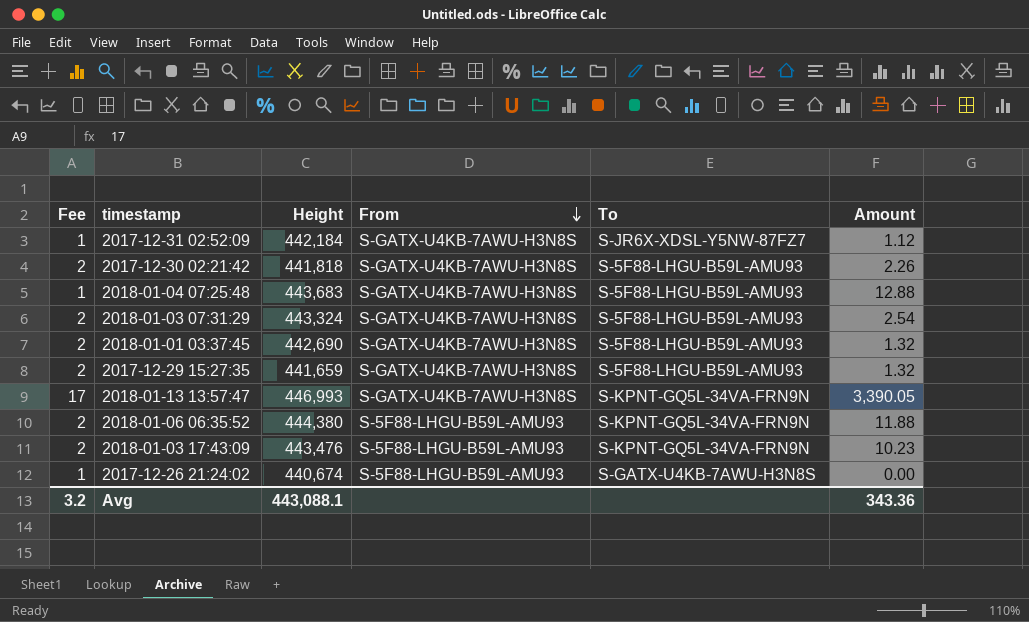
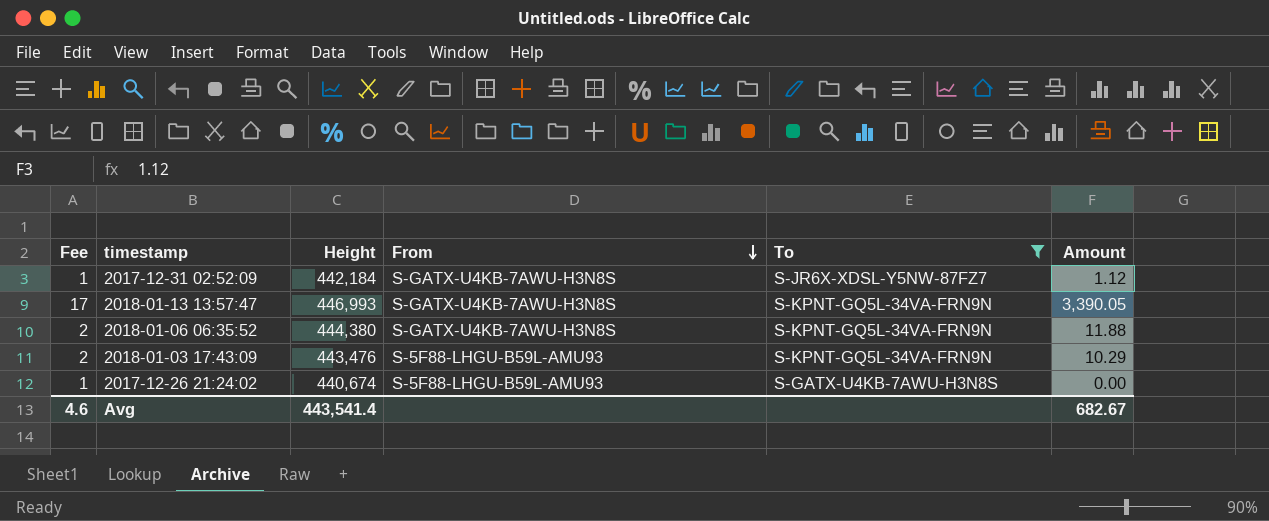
filter: none -> To != S-5F88-LHGU-B59L-AMU93
2018-01-06 06:35:52 | From: S-5F88-LHGU-B59L-AMU93 -> S-GATX-U4KB-7AWU-H3N8S
2018-01-03 17:43:09 | Amount: 10.23 -> 10.29
Avg | Fee: 3.2 -> 4.6
Avg | Height: 443,088.1 -> 443,541.4
Avg | Amount: 343.36 -> 682.67

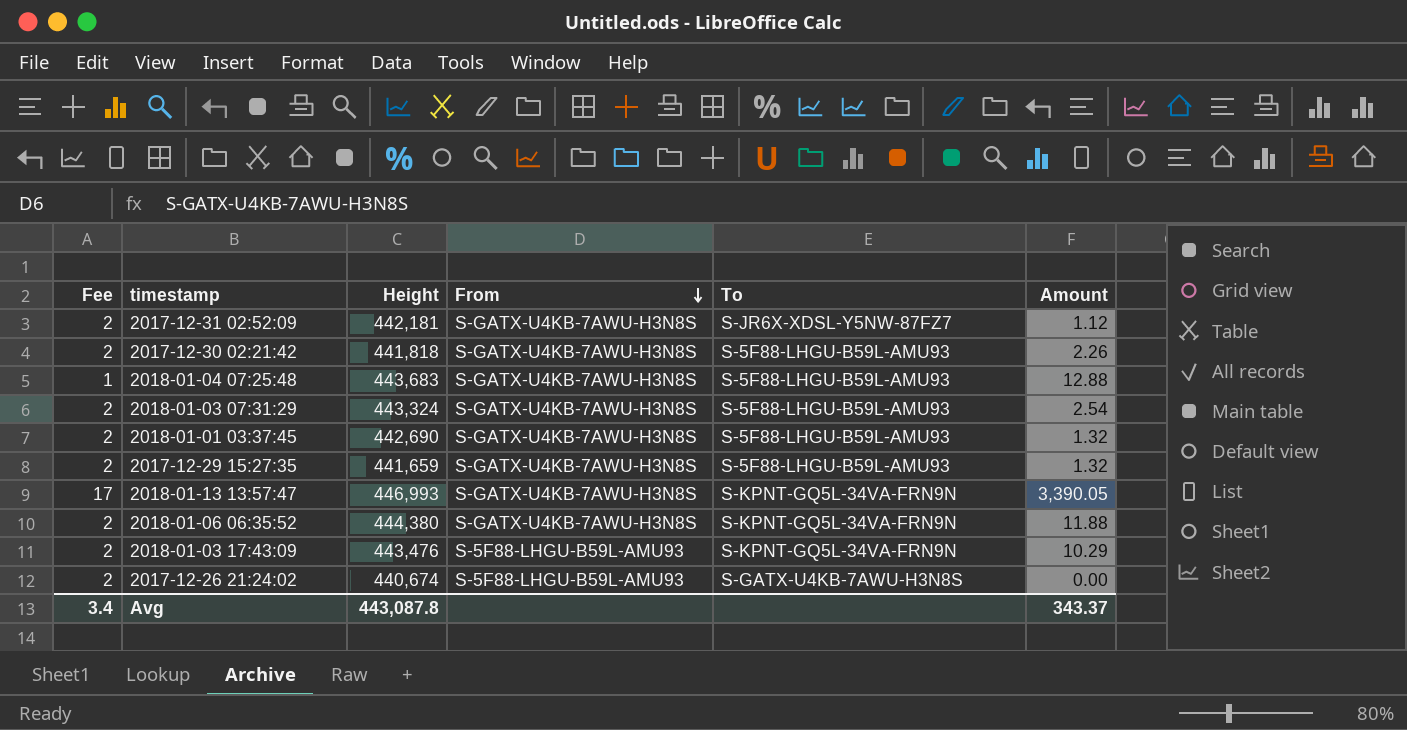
filter: To != S-5F88-LHGU-B59L-AMU93 -> none
2017-12-31 02:52:09 | Fee: 1 -> 2
2017-12-31 02:52:09 | Height: 442,184 -> 442,181
2017-12-26 21:24:02 | Fee: 1 -> 2
Avg | Fee: 4.6 -> 3.4
Avg | Height: 443,541.4 -> 443,087.8
Avg | Amount: 682.67 -> 343.37

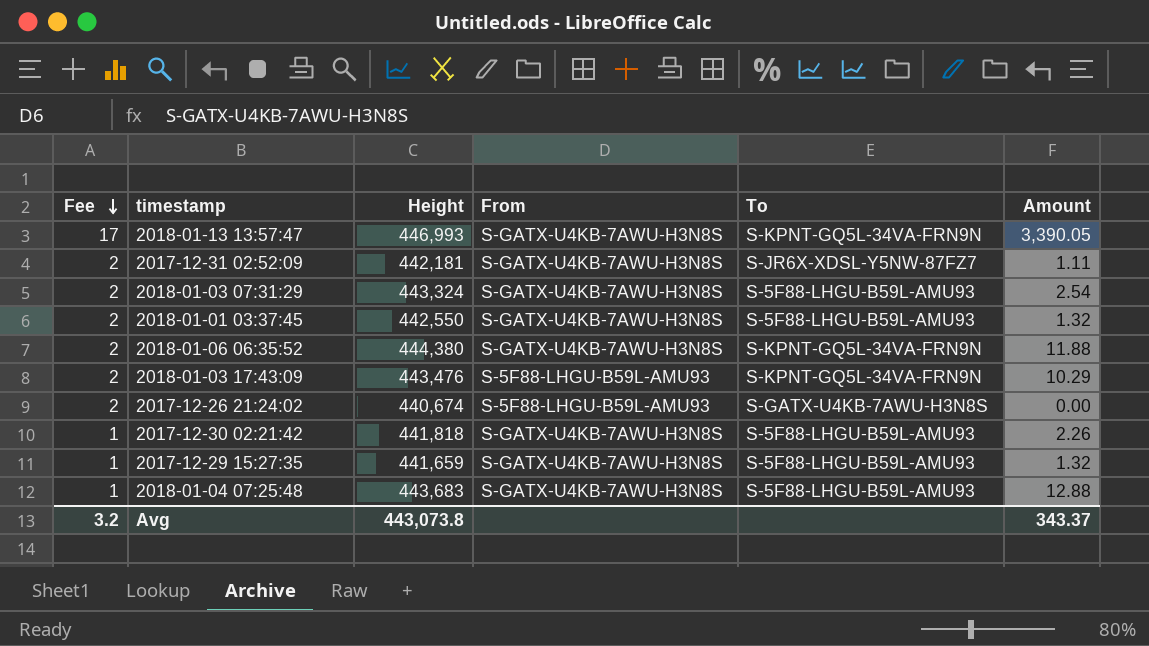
row order: From descending -> Fee descending
2017-12-31 02:52:09 | Amount: 1.12 -> 1.11
2018-01-01 03:37:45 | Height: 442,690 -> 442,550
2017-12-30 02:21:42 | Fee: 2 -> 1
2017-12-29 15:27:35 | Fee: 2 -> 1
Avg | Fee: 3.4 -> 3.2
Avg | Height: 443,087.8 -> 443,073.8

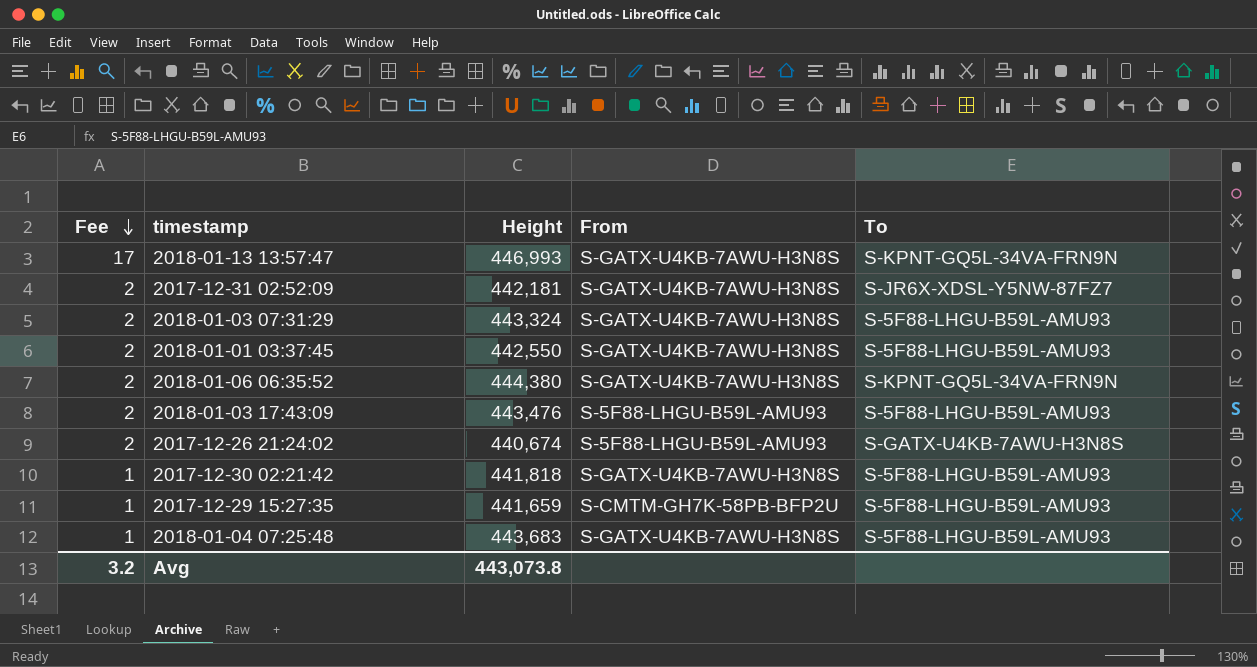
column Amount | position: 6 -> none
2018-01-03 17:43:09 | To: S-KPNT-GQ5L-34VA-FRN9N -> S-5F88-LHGU-B59L-AMU93
2017-12-29 15:27:35 | From: S-GATX-U4KB-7AWU-H3N8S -> S-CMTM-GH7K-58PB-BFP2U

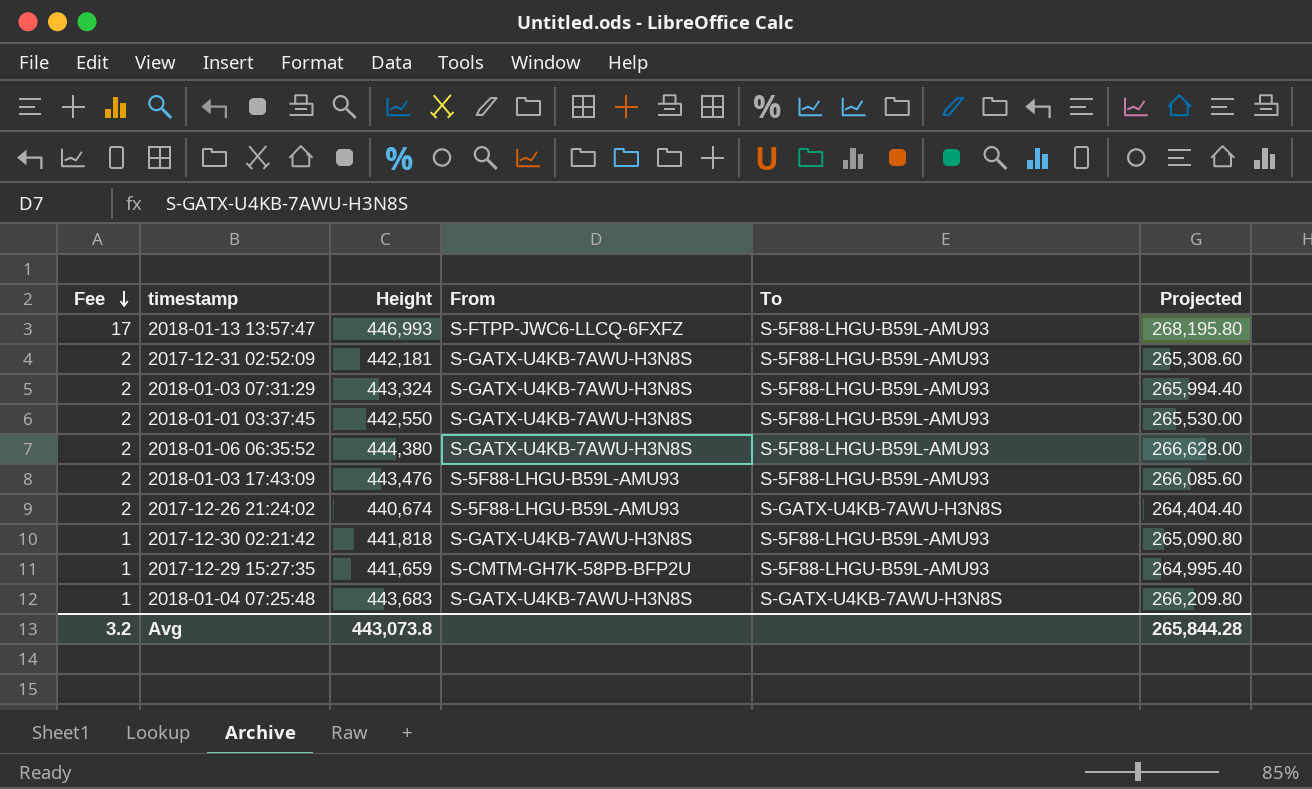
column Projected | formula: none -> [Height] * 0.6
2018-01-13 13:57:47 | From: S-GATX-U4KB-7AWU-H3N8S -> S-FTPP-JWC6-LLCQ-6FXFZ
2018-01-13 13:57:47 | To: S-KPNT-GQ5L-34VA-FRN9N -> S-5F88-LHGU-B59L-AMU93
2017-12-31 02:52:09 | To: S-JR6X-XDSL-Y5NW-87FZ7 -> S-5F88-LHGU-B59L-AMU93
2018-01-06 06:35:52 | To: S-KPNT-GQ5L-34VA-FRN9N -> S-5F88-LHGU-B59L-AMU93
2018-01-04 07:25:48 | To: S-5F88-LHGU-B59L-AMU93 -> S-GATX-U4KB-7AWU-H3N8S

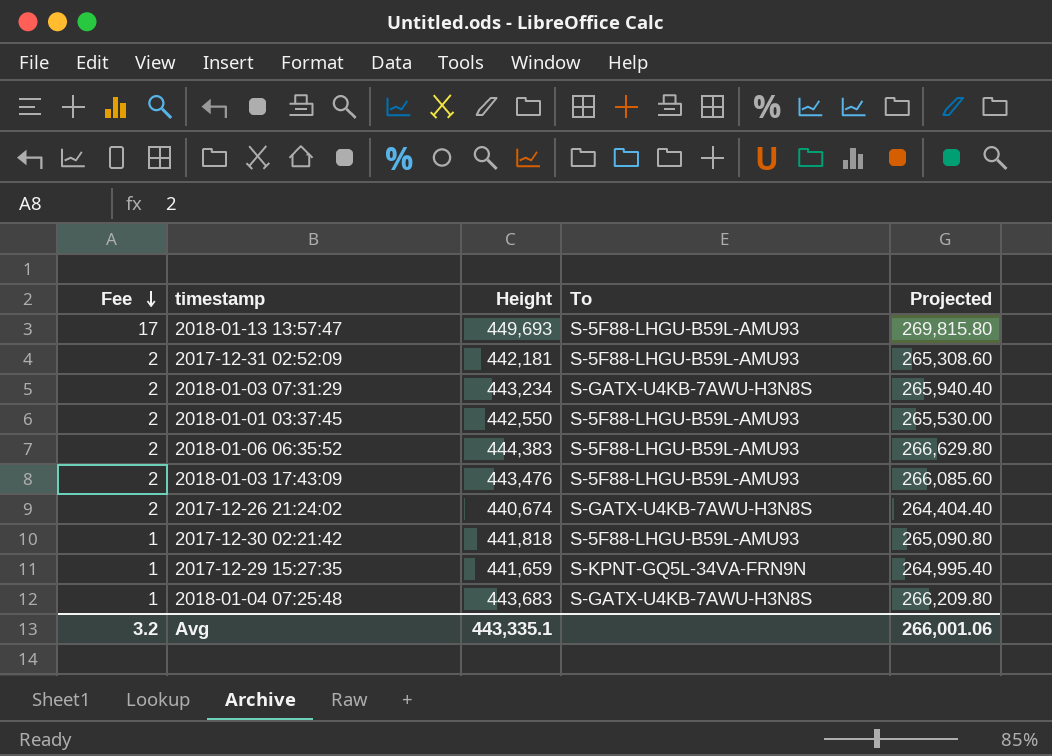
column From | position: 4 -> none
2018-01-13 13:57:47 | Height: 446,993 -> 449,693
2018-01-13 13:57:47 | Projected: 268,195.80 -> 269,815.80
2018-01-03 07:31:29 | Height: 443,324 -> 443,234
2018-01-03 07:31:29 | To: S-5F88-LHGU-B59L-AMU93 -> S-GATX-U4KB-7AWU-H3N8S
2018-01-03 07:31:29 | Projected: 265,994.40 -> 265,940.40
2018-01-06 06:35:52 | Height: 444,380 -> 444,383
2018-01-06 06:35:52 | Projected: 266,628.00 -> 266,629.80
2017-12-29 15:27:35 | To: S-5F88-LHGU-B59L-AMU93 -> S-KPNT-GQ5L-34VA-FRN9N
Avg | Height: 443,073.8 -> 443,335.1
Avg | Projected: 265,844.28 -> 266,001.06

